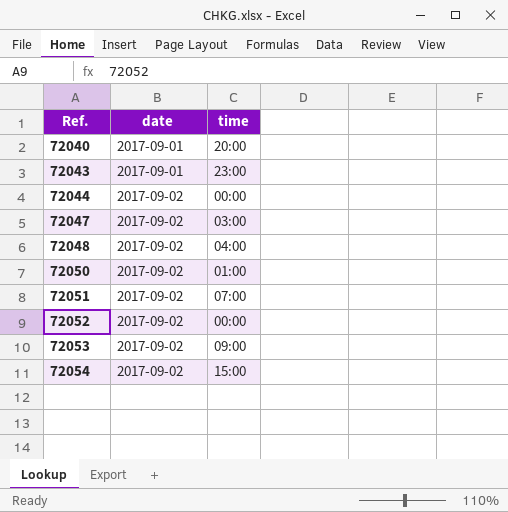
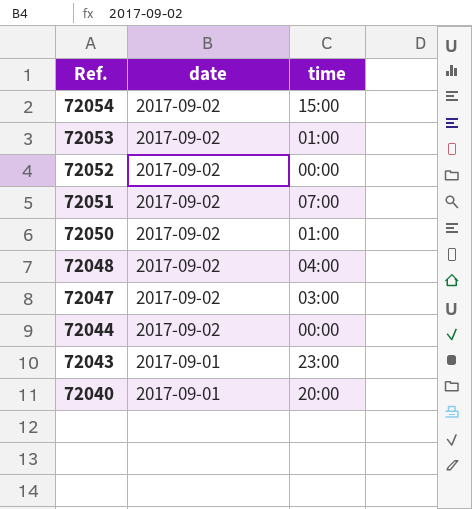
row order: Ref. ascending -> Ref. descending
72053 | time: 09:00 -> 01:00

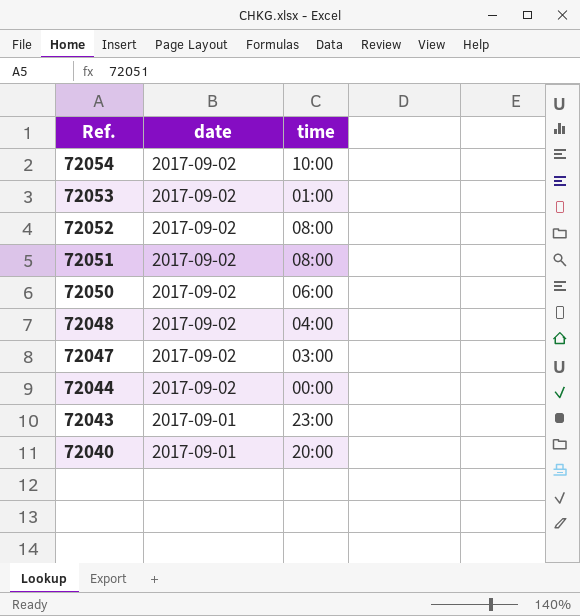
72054 | time: 15:00 -> 10:00
72052 | time: 00:00 -> 08:00
72051 | time: 07:00 -> 08:00
72050 | time: 01:00 -> 06:00

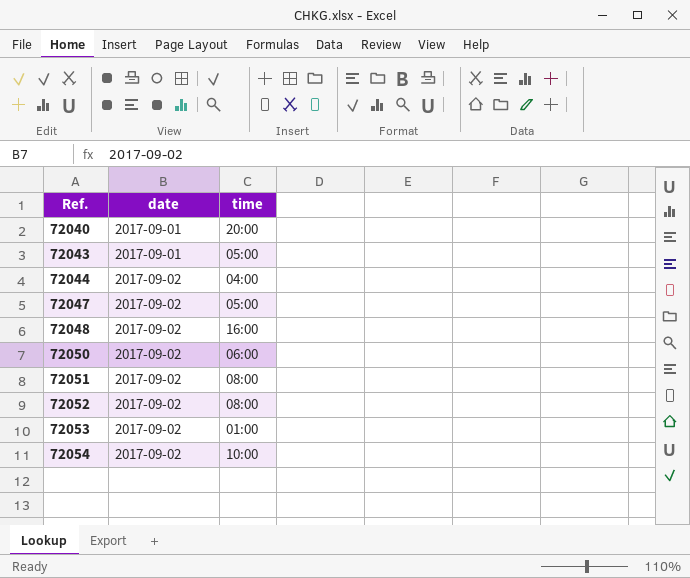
row order: Ref. descending -> Ref. ascending
72043 | time: 23:00 -> 05:00
72044 | time: 00:00 -> 04:00
72047 | time: 03:00 -> 05:00
72048 | time: 04:00 -> 16:00

